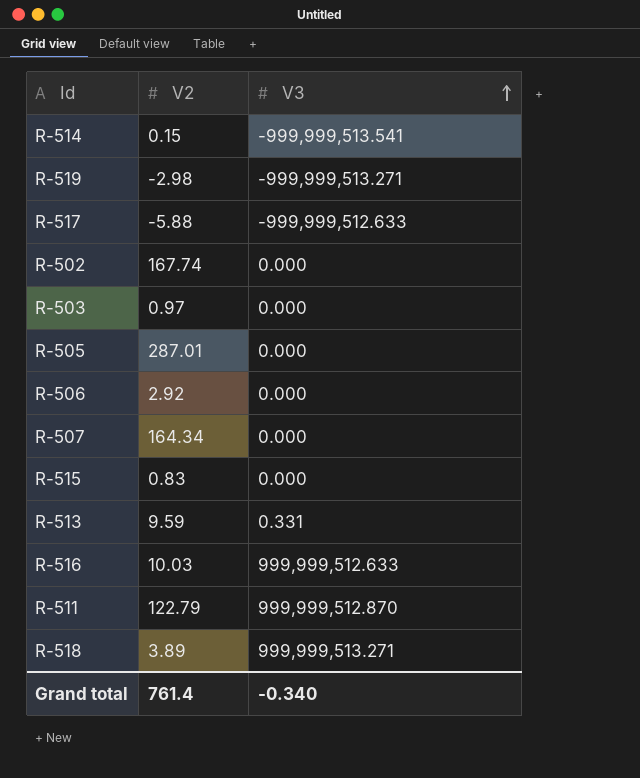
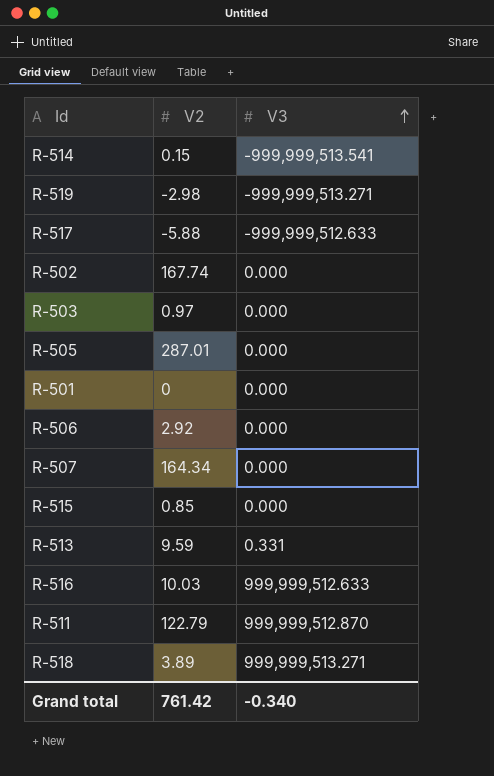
row R-501: none -> 0 | 0.000
R-515 | V2: 0.83 -> 0.85
Grand total | V2: 761.4 -> 761.42

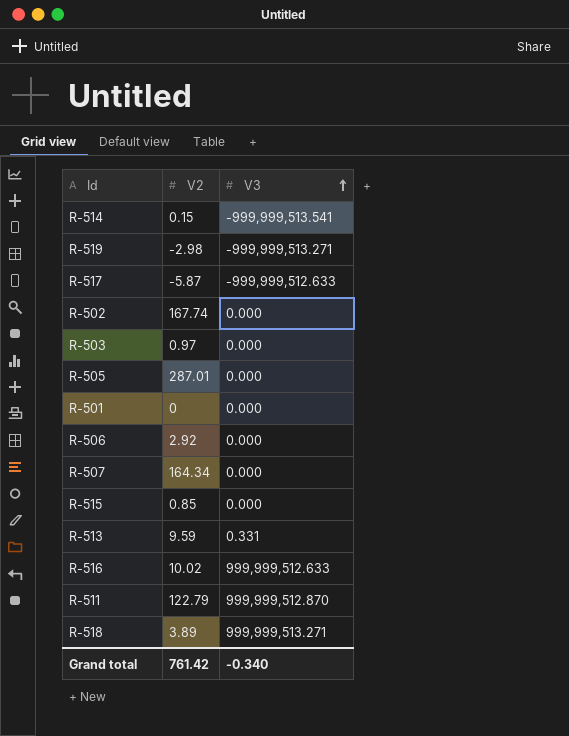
R-517 | V2: -5.88 -> -5.87
R-516 | V2: 10.03 -> 10.02

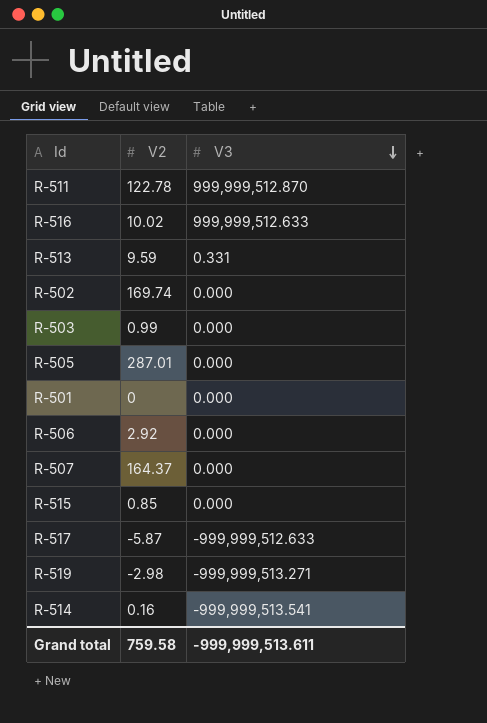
row order: V3 ascending -> V3 descending
row R-518: 3.89 | 999,999,513.271 -> none
R-511 | V2: 122.79 -> 122.78
R-502 | V2: 167.74 -> 169.74
R-503 | V2: 0.97 -> 0.99
R-507 | V2: 164.34 -> 164.37
R-514 | V2: 0.15 -> 0.16
Grand total | V2: 761.42 -> 759.58
Grand total | V3: -0.340 -> -999,999,513.611

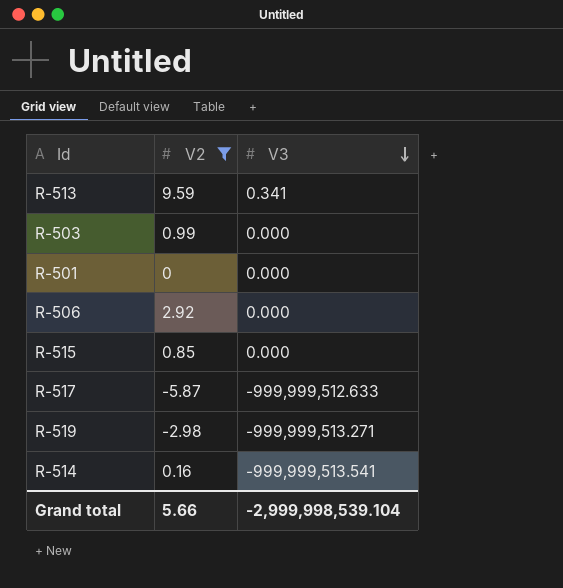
filter: none -> V2 <= 9.59
R-513 | V3: 0.331 -> 0.341
Grand total | V2: 759.58 -> 5.66
Grand total | V3: -999,999,513.611 -> -2,999,998,539.104

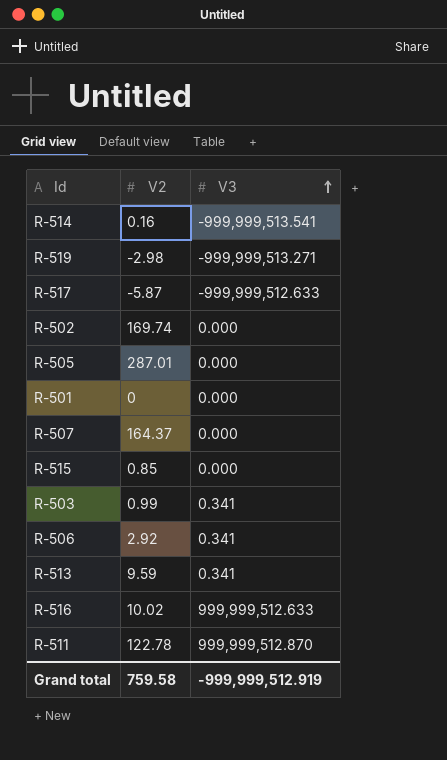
filter: V2 <= 9.59 -> none
row order: V3 descending -> V3 ascending
R-503 | V3: 0.000 -> 0.341
R-506 | V3: 0.000 -> 0.341
Grand total | V2: 5.66 -> 759.58
Grand total | V3: -2,999,998,539.104 -> -999,999,512.919

